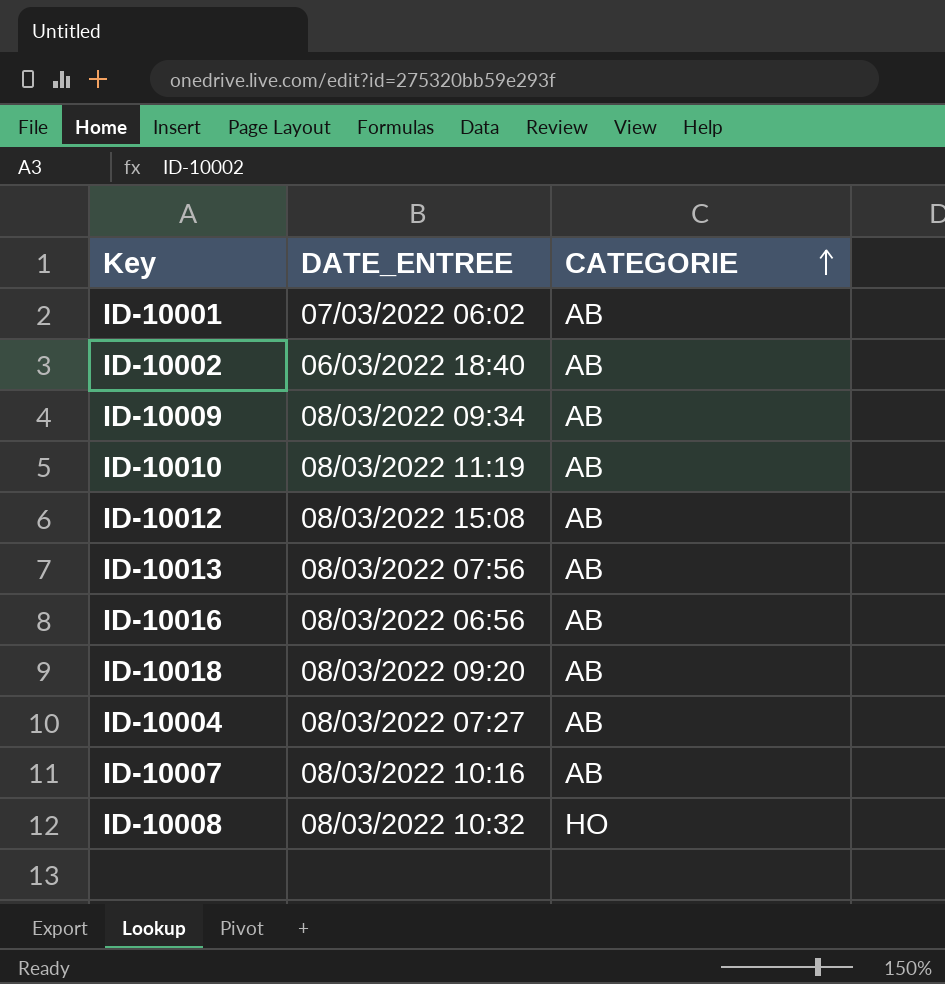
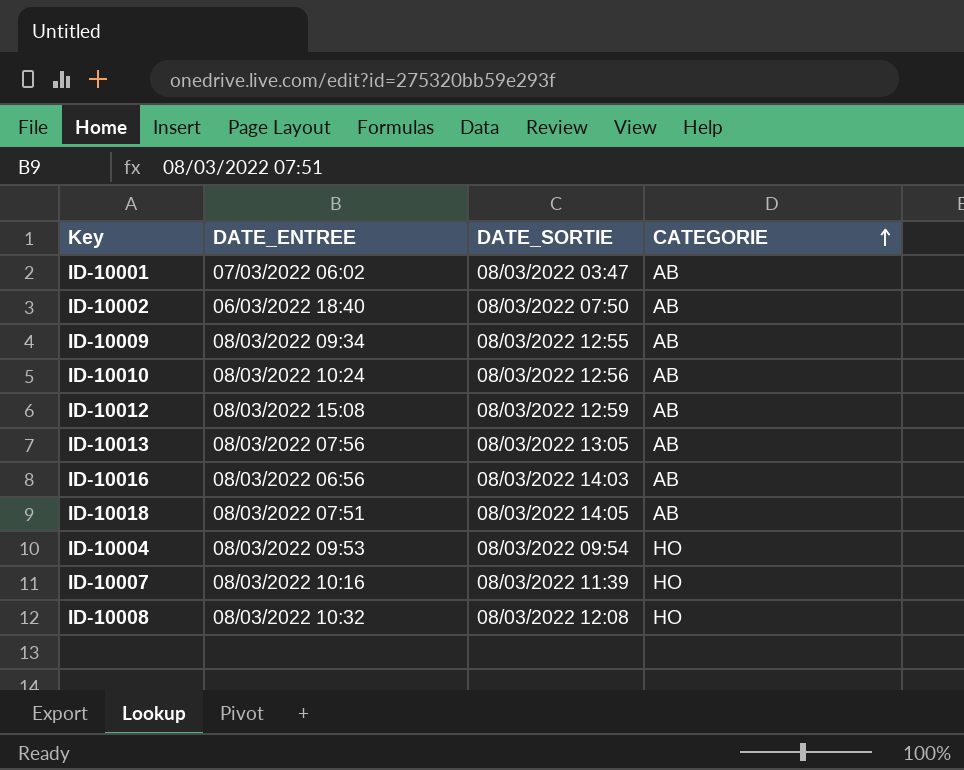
column DATE_SORTIE | position: none -> 3
ID-10010 | DATE_ENTREE: 08/03/2022 11:19 -> 08/03/2022 10:24
ID-10018 | DATE_ENTREE: 08/03/2022 09:20 -> 08/03/2022 07:51
ID-10004 | DATE_ENTREE: 08/03/2022 07:27 -> 08/03/2022 09:53
ID-10004 | CATEGORIE: AB -> HO
ID-10007 | CATEGORIE: AB -> HO

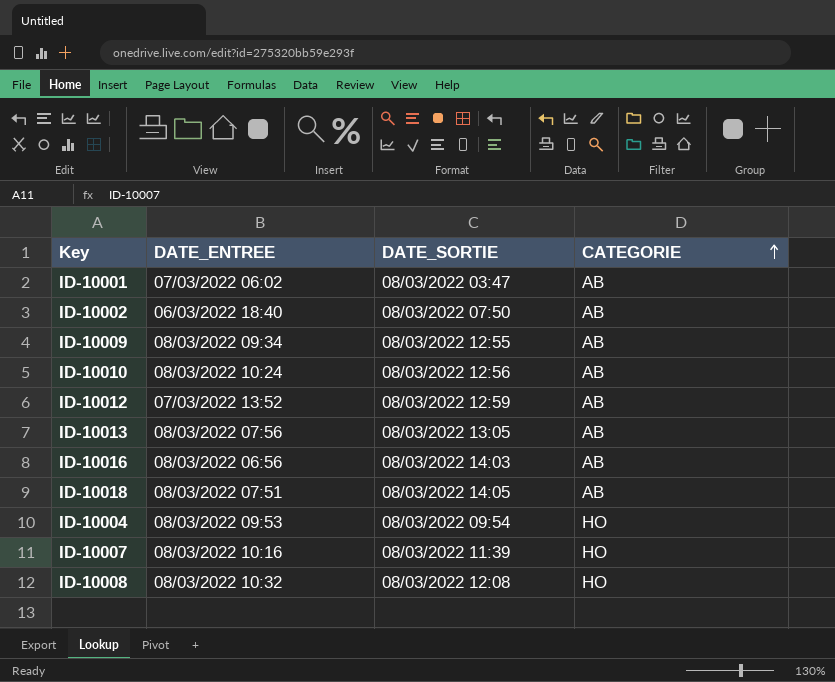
ID-10012 | DATE_ENTREE: 08/03/2022 15:08 -> 07/03/2022 13:52

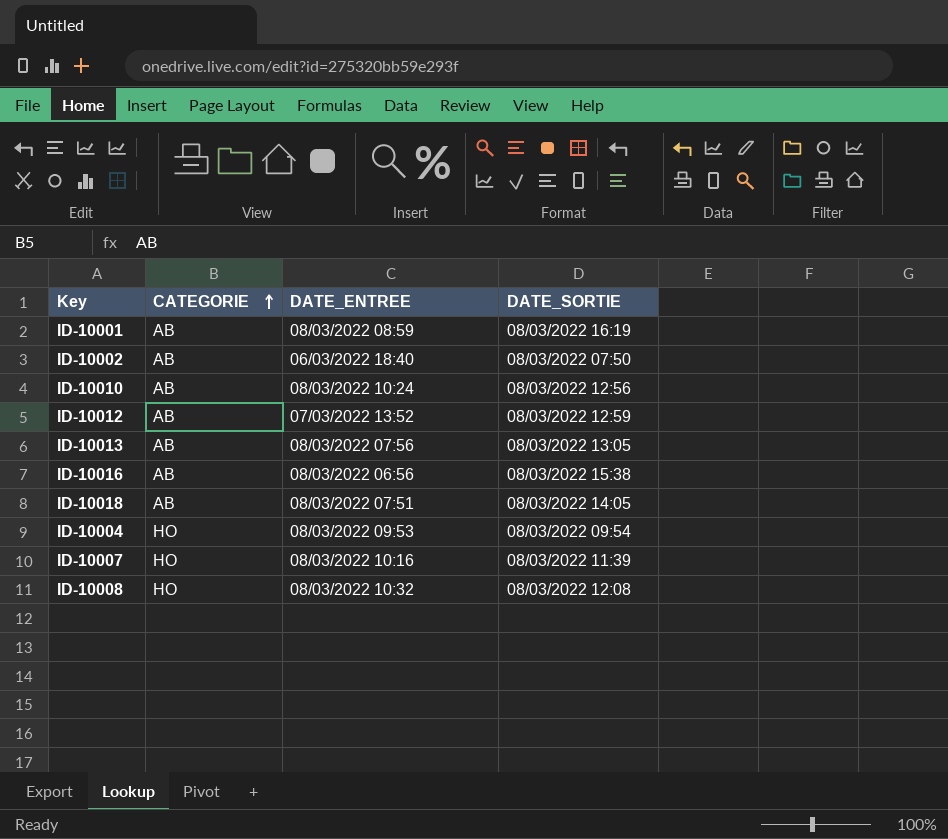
column CATEGORIE | position: 4 -> 2
row ID-10009: 08/03/2022 09:34 | 08/03/2022 12:55 | AB -> none
ID-10001 | DATE_ENTREE: 07/03/2022 06:02 -> 08/03/2022 08:59
ID-10001 | DATE_SORTIE: 08/03/2022 03:47 -> 08/03/2022 16:19
ID-10016 | DATE_SORTIE: 08/03/2022 14:03 -> 08/03/2022 15:38

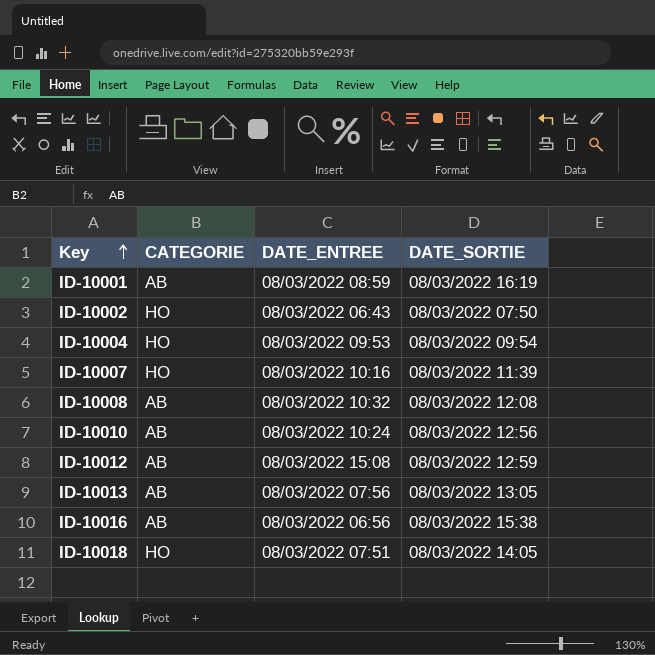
row order: CATEGORIE ascending -> Key ascending
ID-10002 | CATEGORIE: AB -> HO
ID-10002 | DATE_ENTREE: 06/03/2022 18:40 -> 08/03/2022 06:43
ID-10008 | CATEGORIE: HO -> AB
ID-10012 | DATE_ENTREE: 07/03/2022 13:52 -> 08/03/2022 15:08
ID-10018 | CATEGORIE: AB -> HO

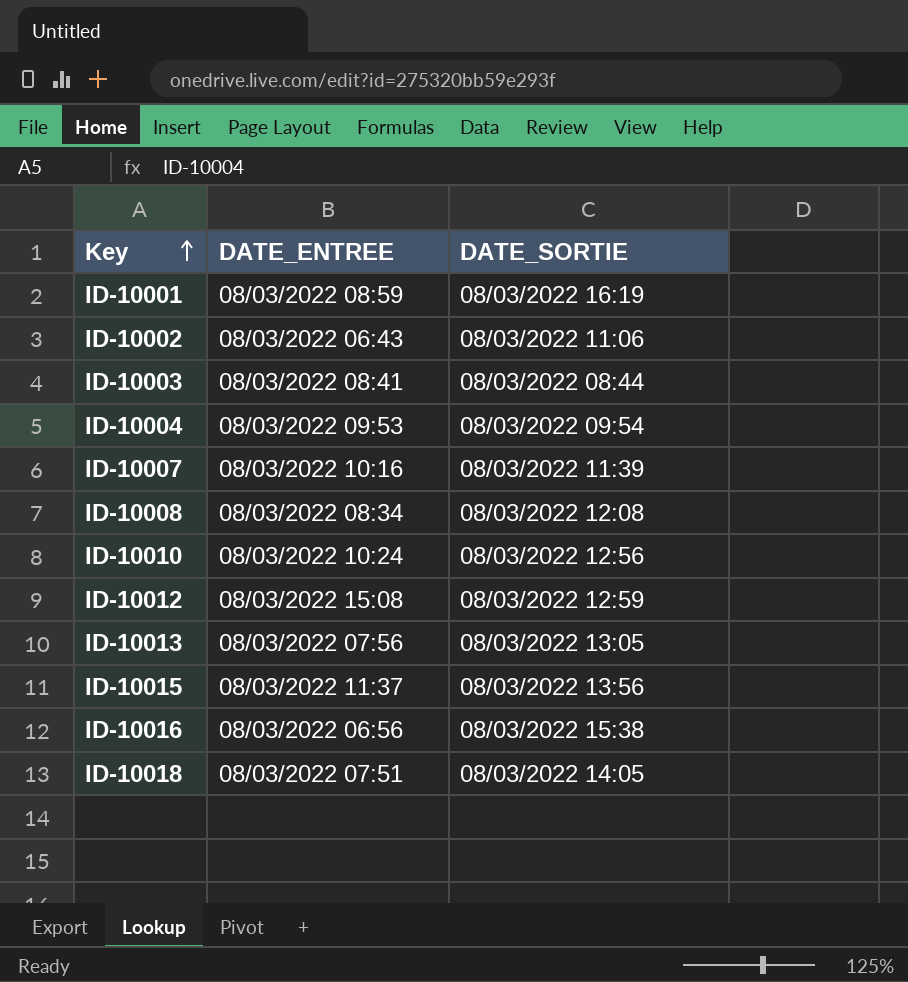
column CATEGORIE | position: 2 -> none
ID-10002 | DATE_SORTIE: 08/03/2022 07:50 -> 08/03/2022 11:06
row ID-10003: none -> 08/03/2022 08:41 | 08/03/2022 08:44
ID-10008 | DATE_ENTREE: 08/03/2022 10:32 -> 08/03/2022 08:34
row ID-10015: none -> 08/03/2022 11:37 | 08/03/2022 13:56

